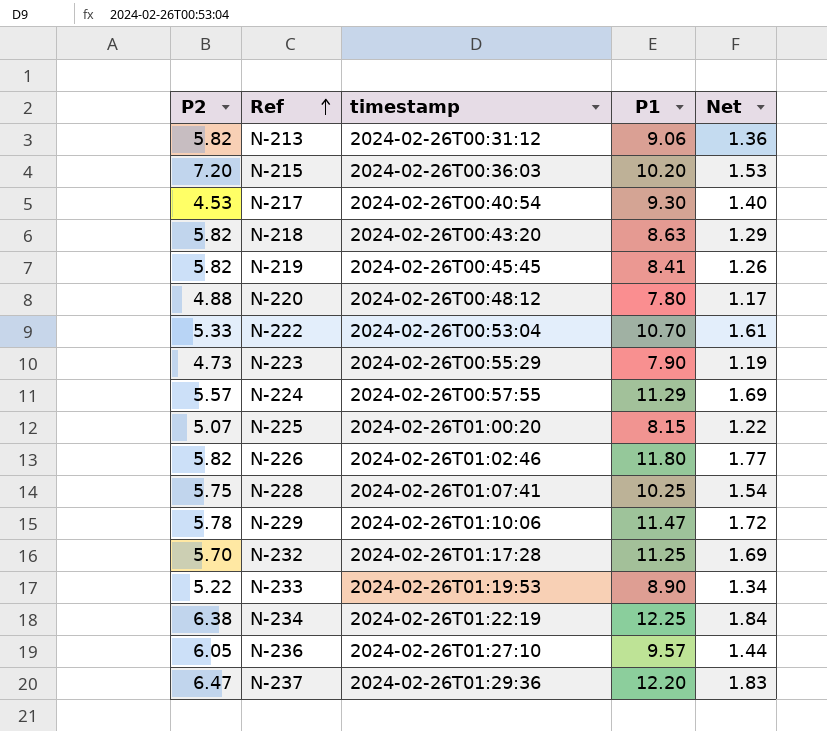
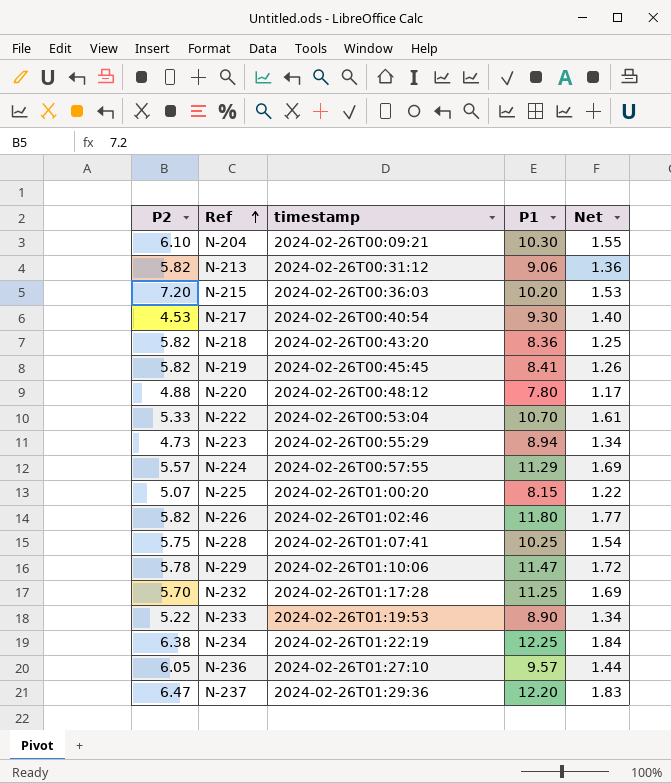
row N-204: none -> 6.10 | 2024-02-26T00:09:21 | 10.30 | 1.55
N-218 | P1: 8.63 -> 8.36
N-218 | Net: 1.29 -> 1.25
N-223 | P1: 7.90 -> 8.94
N-223 | Net: 1.19 -> 1.34

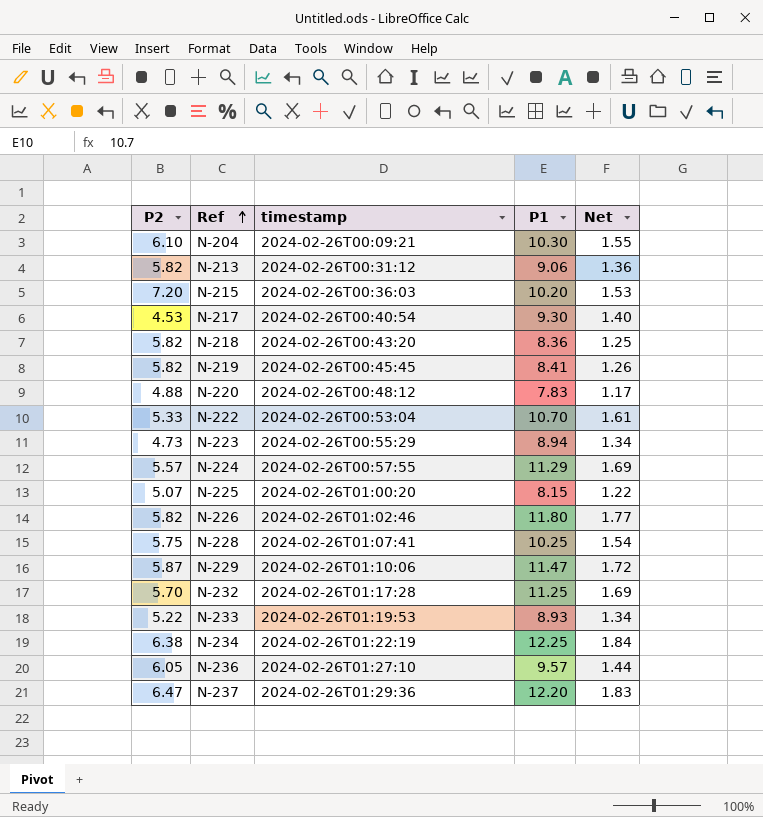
N-220 | P1: 7.80 -> 7.83
N-229 | P2: 5.78 -> 5.87
N-233 | P1: 8.90 -> 8.93

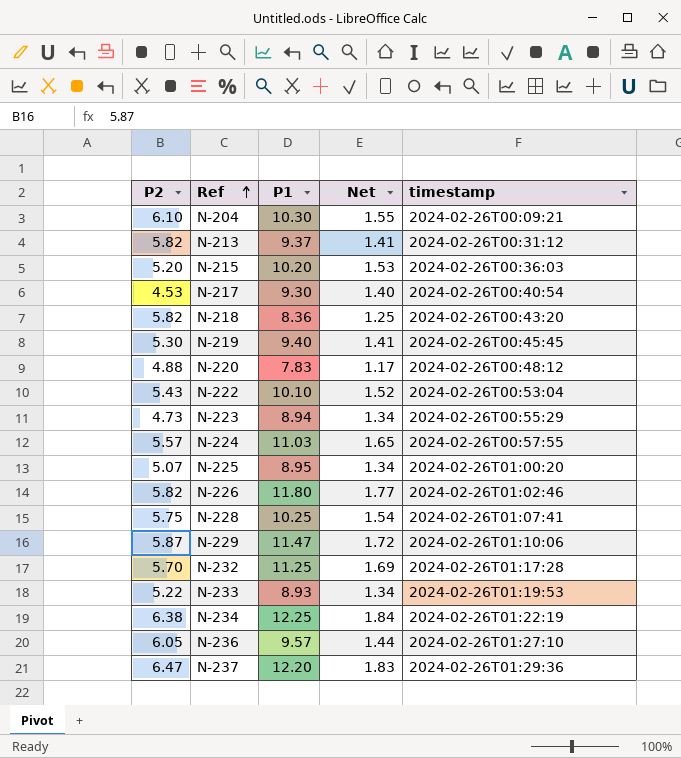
column timestamp | position: 3 -> 5
N-213 | P1: 9.06 -> 9.37
N-213 | Net: 1.36 -> 1.41
N-215 | P2: 7.20 -> 5.20
N-219 | P2: 5.82 -> 5.30
N-219 | P1: 8.41 -> 9.40
N-219 | Net: 1.26 -> 1.41
N-222 | P2: 5.33 -> 5.43
N-222 | P1: 10.70 -> 10.10
N-222 | Net: 1.61 -> 1.52
N-224 | P1: 11.29 -> 11.03
N-224 | Net: 1.69 -> 1.65
N-225 | P1: 8.15 -> 8.95
N-225 | Net: 1.22 -> 1.34

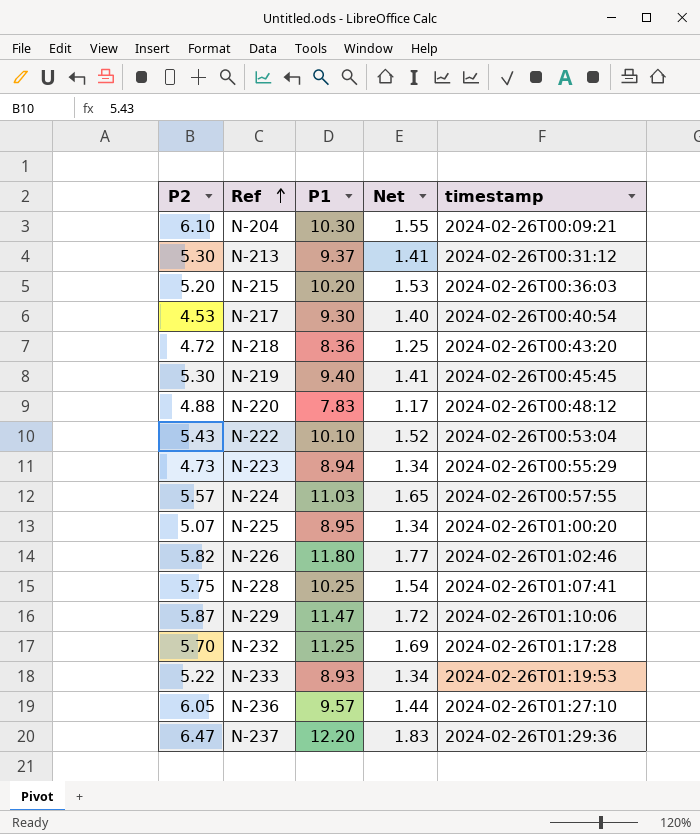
row N-234: 6.38 | 12.25 | 1.84 | 2024-02-26T01:22:19 -> none
N-213 | P2: 5.82 -> 5.30
N-218 | P2: 5.82 -> 4.72

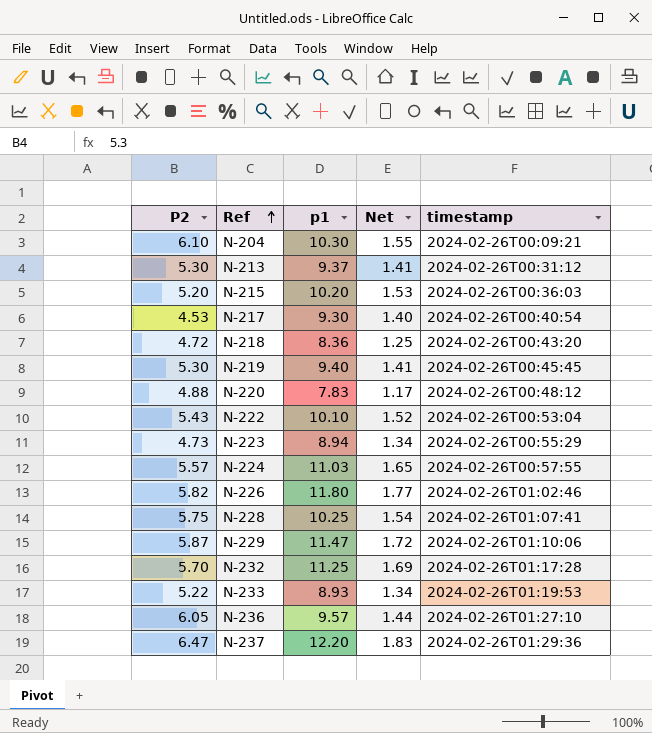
column name: P1 -> p1
row N-225: 5.07 | 8.95 | 1.34 | 2024-02-26T01:00:20 -> none

